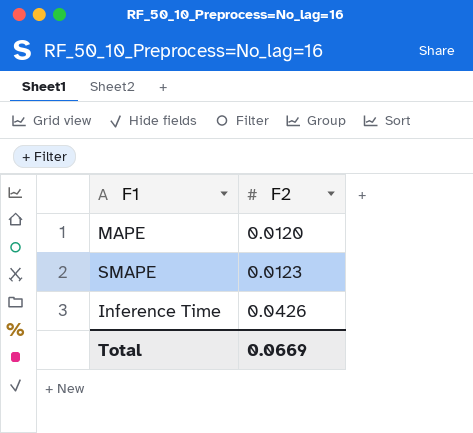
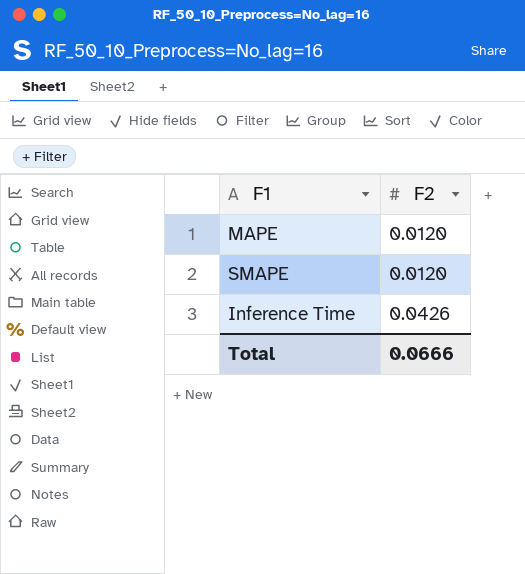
SMAPE | F2: 0.0123 -> 0.0120
Total | F2: 0.0669 -> 0.0666

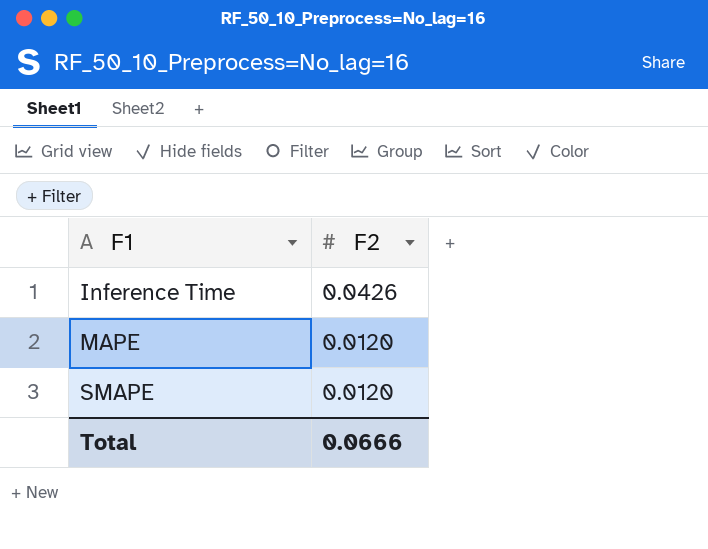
row order: F2 ascending -> F1 ascending

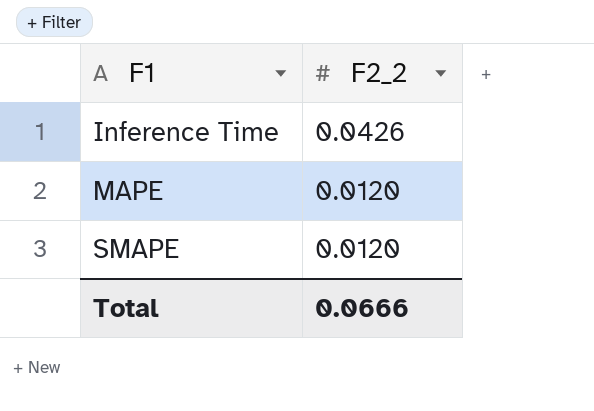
column name: F2 -> F2_2

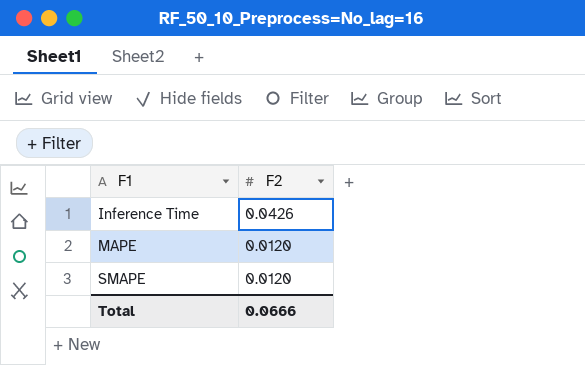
column name: F2_2 -> F2

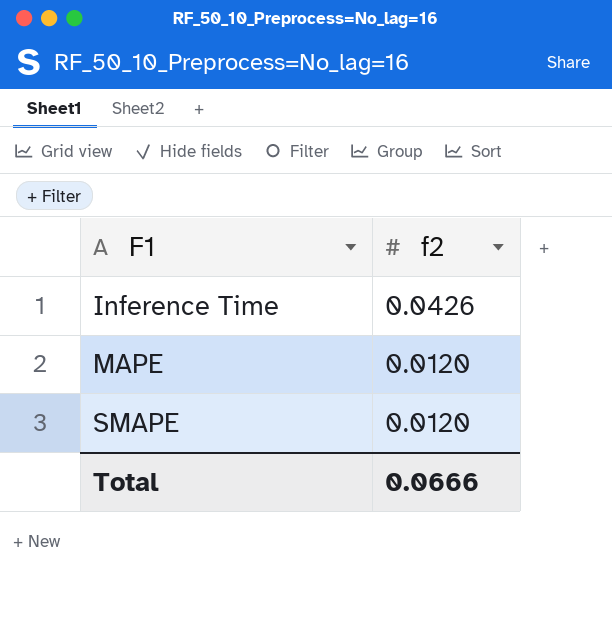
column name: F2 -> f2

